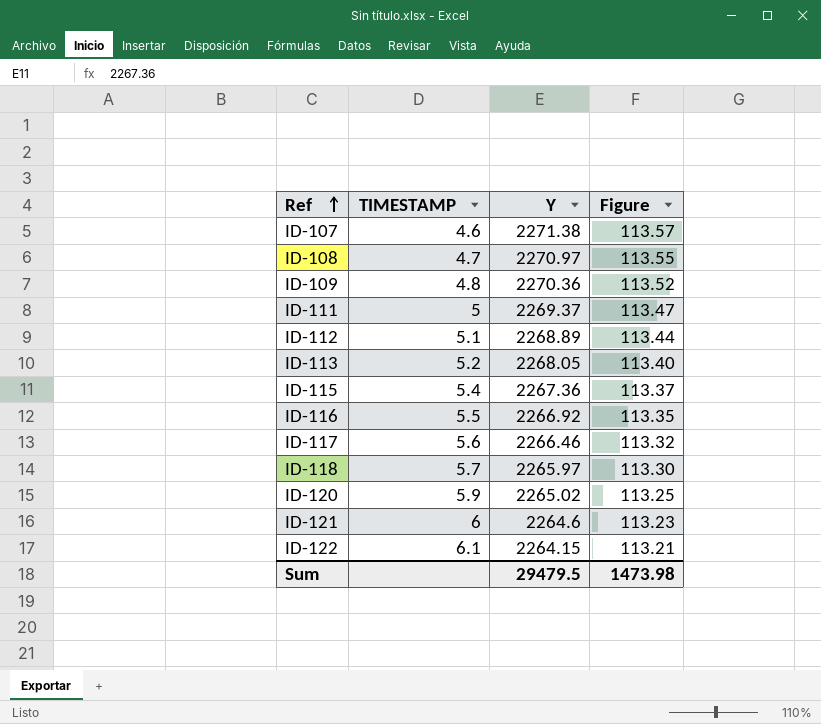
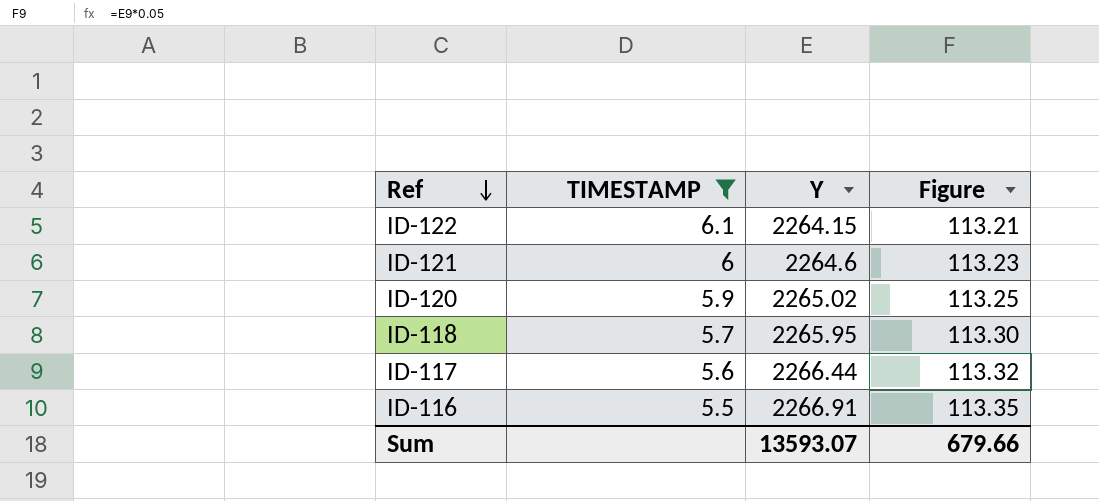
filter: none -> TIMESTAMP >= 5.5
row order: Ref ascending -> Ref descending
ID-118 | Y: 2265.97 -> 2265.95
ID-117 | Y: 2266.46 -> 2266.44
ID-116 | Y: 2266.92 -> 2266.91
Sum | Y: 29479.5 -> 13593.07
Sum | Figure: 1473.98 -> 679.66

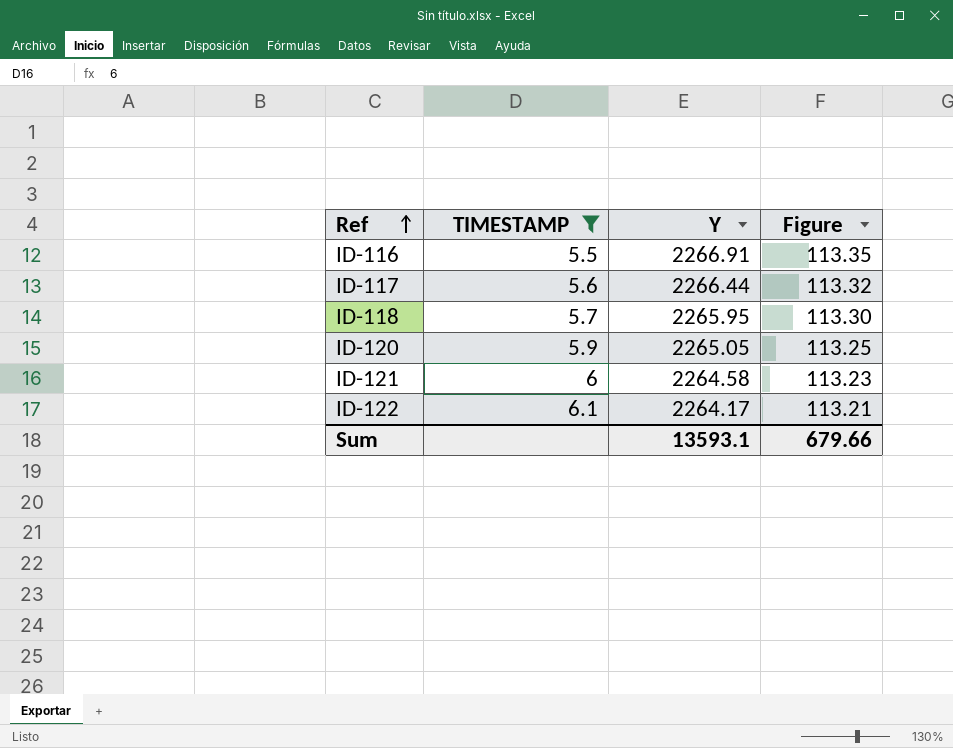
row order: Ref descending -> Ref ascending
ID-120 | Y: 2265.02 -> 2265.05
ID-121 | Y: 2264.6 -> 2264.58
ID-122 | Y: 2264.15 -> 2264.17
Sum | Y: 13593.07 -> 13593.1

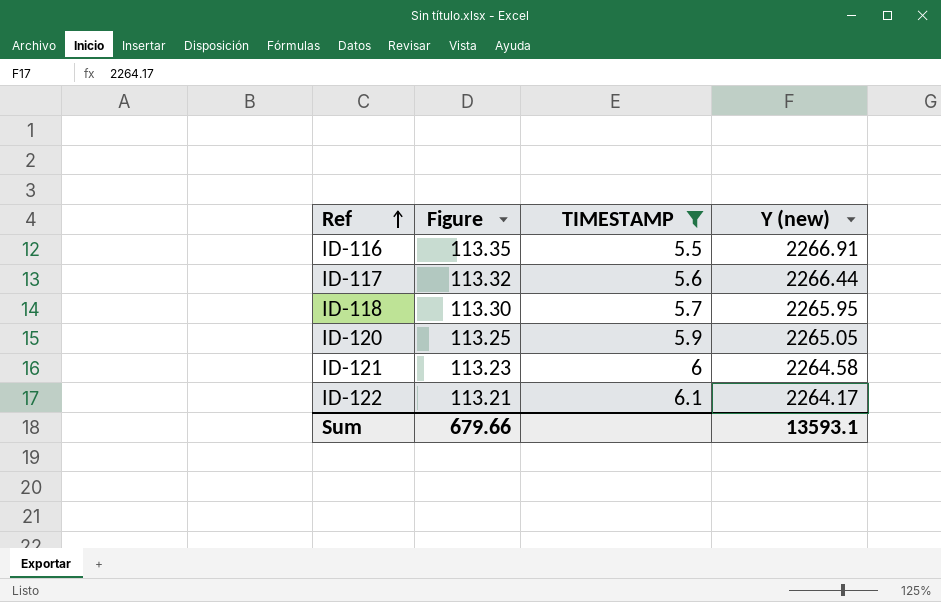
column Figure | position: 4 -> 2
column name: Y -> Y (new)

